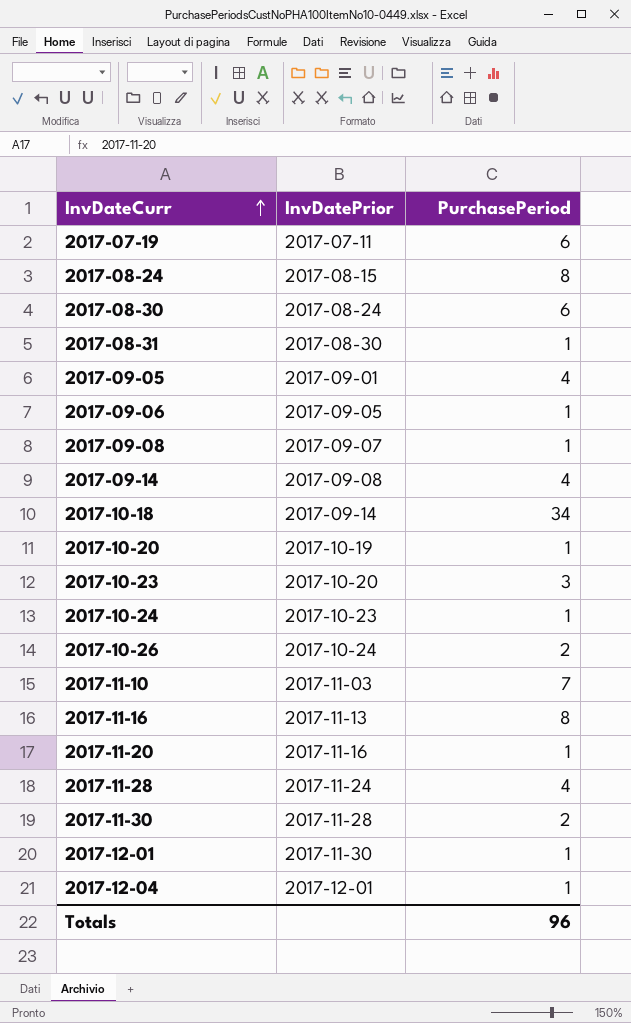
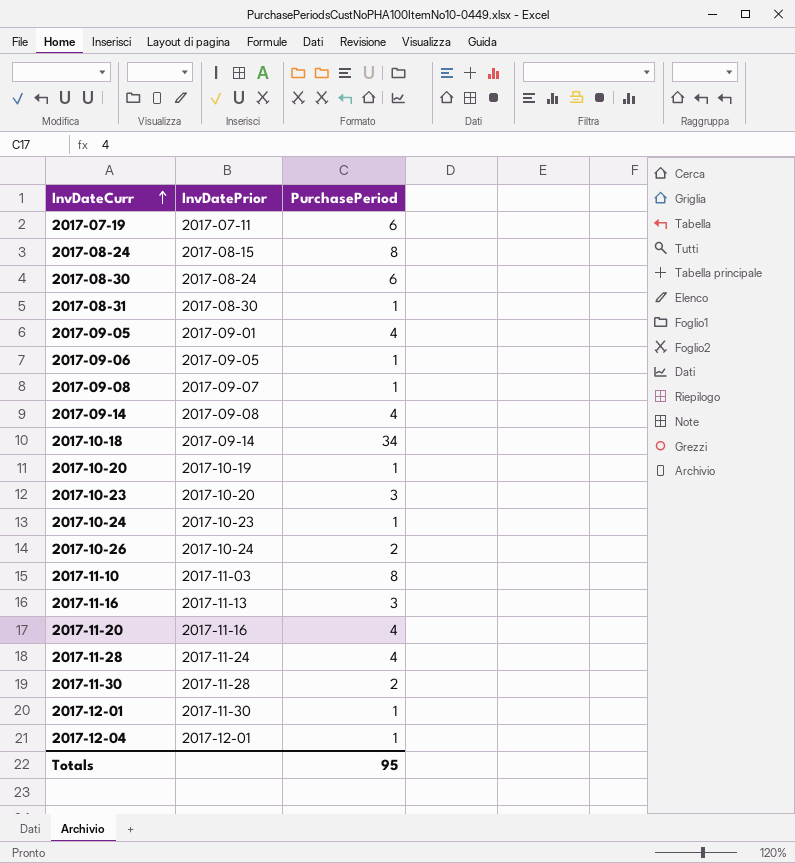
2017-11-10 | PurchasePeriod: 7 -> 8
2017-11-16 | PurchasePeriod: 8 -> 3
2017-11-20 | PurchasePeriod: 1 -> 4
Totals | PurchasePeriod: 96 -> 95

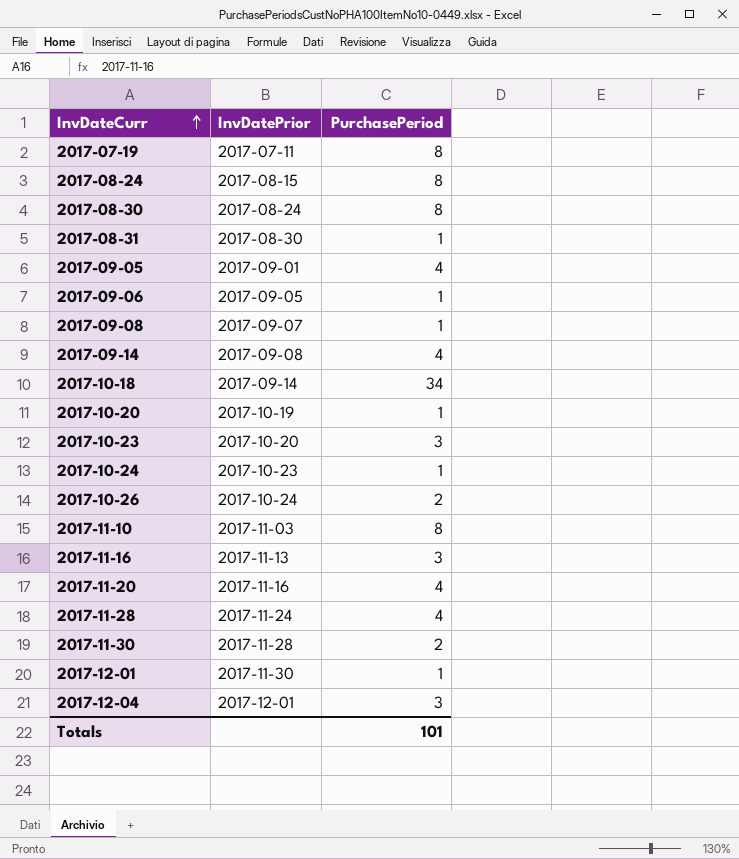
2017-07-19 | PurchasePeriod: 6 -> 8
2017-08-30 | PurchasePeriod: 6 -> 8
2017-12-04 | PurchasePeriod: 1 -> 3
Totals | PurchasePeriod: 95 -> 101

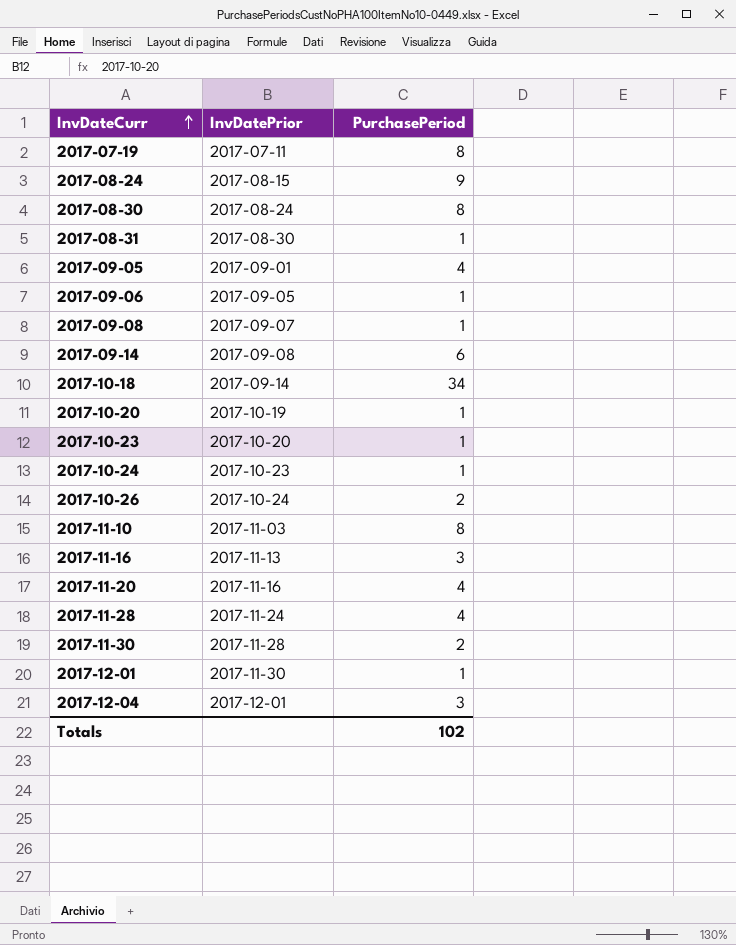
2017-08-24 | PurchasePeriod: 8 -> 9
2017-09-14 | PurchasePeriod: 4 -> 6
2017-10-23 | PurchasePeriod: 3 -> 1
Totals | PurchasePeriod: 101 -> 102

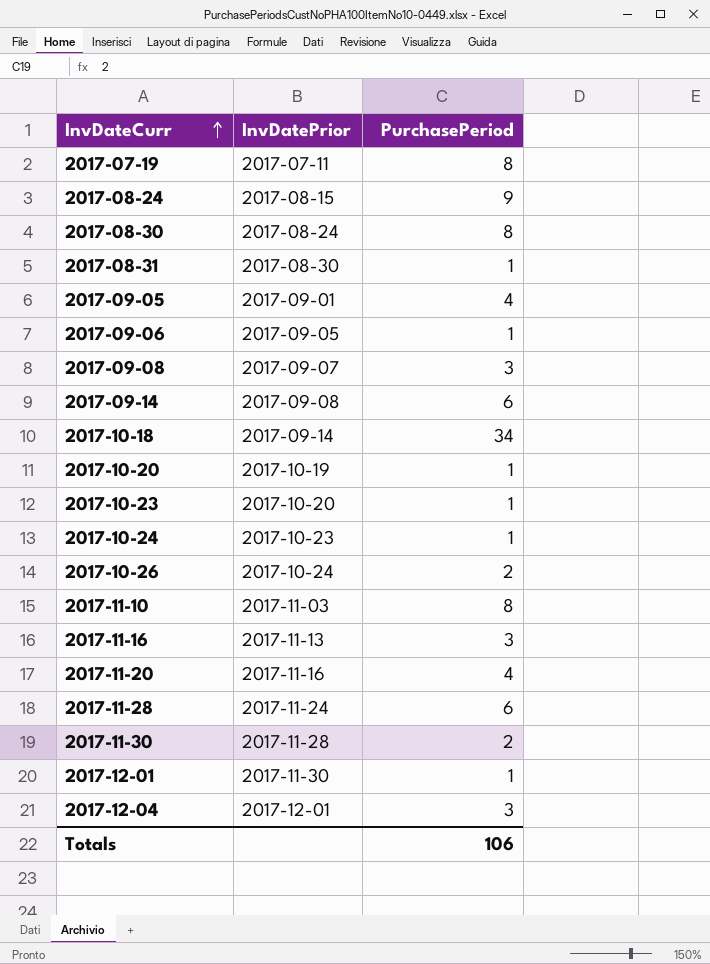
2017-09-08 | PurchasePeriod: 1 -> 3
2017-11-28 | PurchasePeriod: 4 -> 6
Totals | PurchasePeriod: 102 -> 106

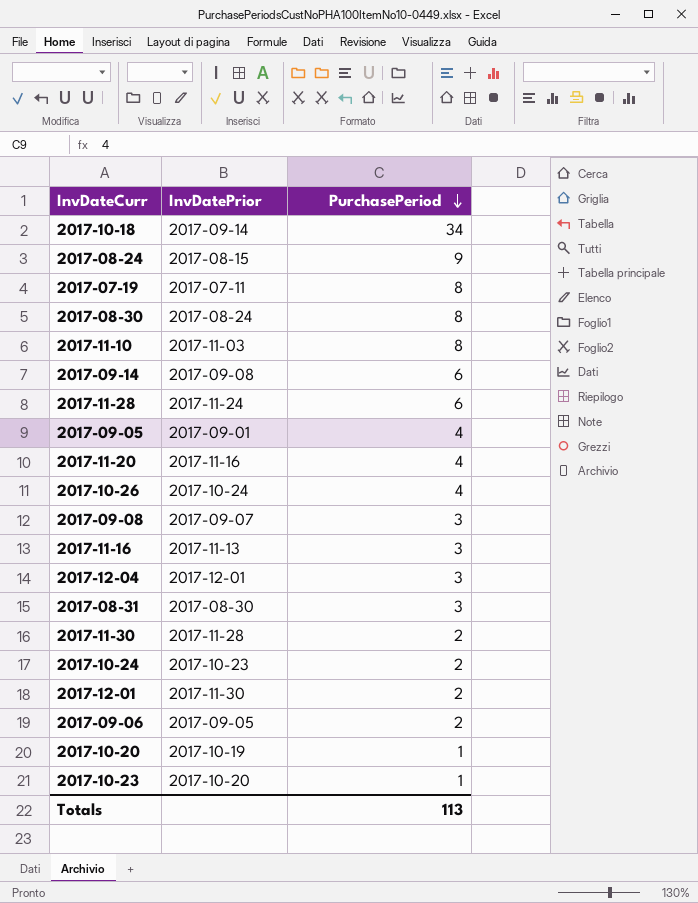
row order: InvDateCurr ascending -> PurchasePeriod descending
2017-10-26 | PurchasePeriod: 2 -> 4
2017-08-31 | PurchasePeriod: 1 -> 3
2017-10-24 | PurchasePeriod: 1 -> 2
2017-12-01 | PurchasePeriod: 1 -> 2
2017-09-06 | PurchasePeriod: 1 -> 2
Totals | PurchasePeriod: 106 -> 113

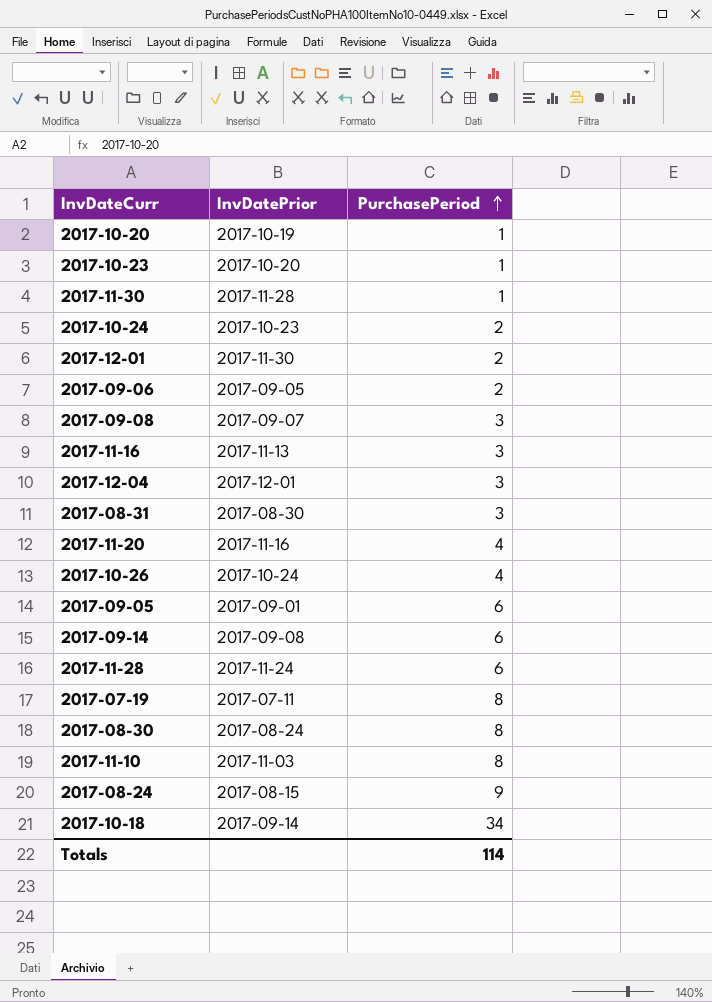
row order: PurchasePeriod descending -> PurchasePeriod ascending
2017-11-30 | PurchasePeriod: 2 -> 1
2017-09-05 | PurchasePeriod: 4 -> 6
Totals | PurchasePeriod: 113 -> 114

